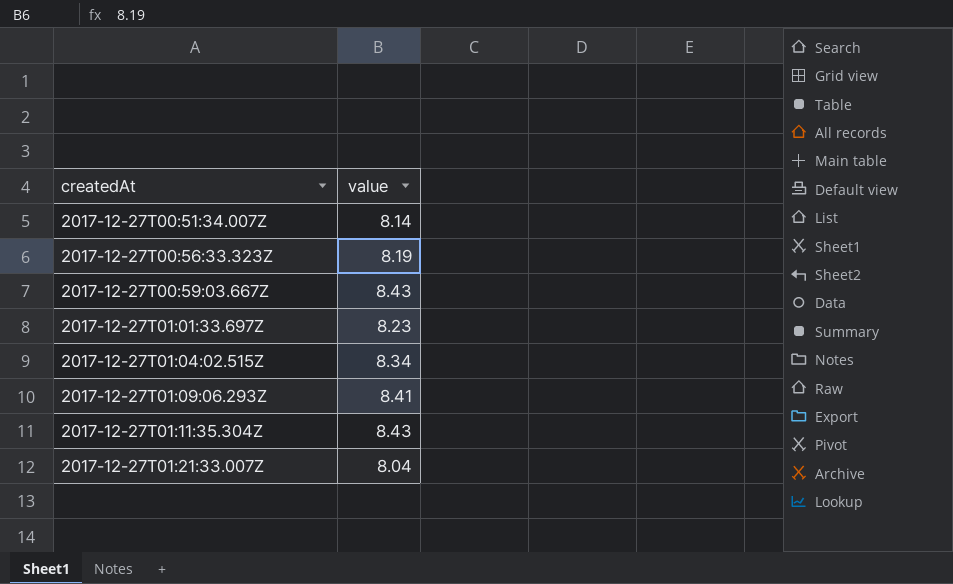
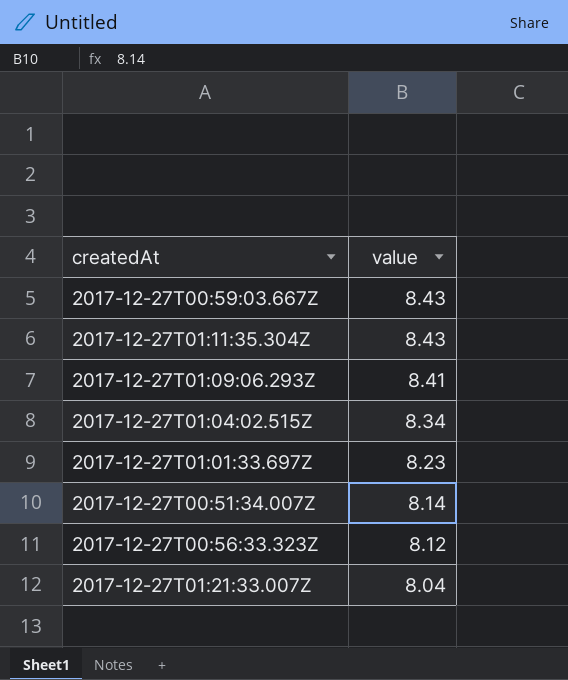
row order: createdAt ascending -> value descending
2017-12-27T00:56:33.323Z | value: 8.19 -> 8.12

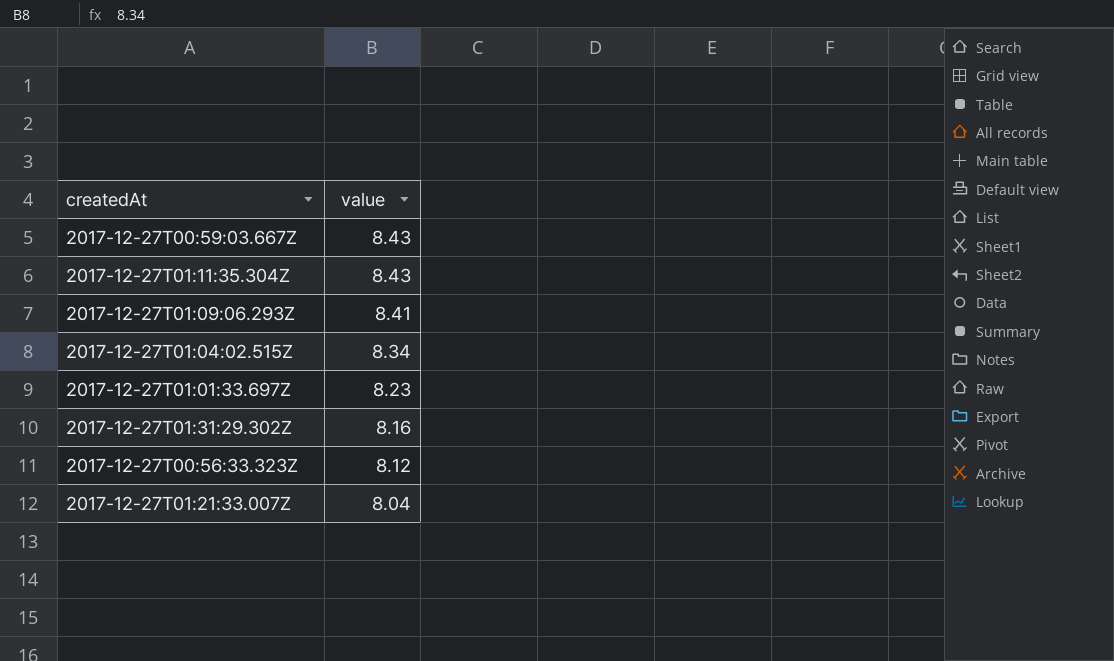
row 2017-12-27T00:51:34.007Z: 8.14 -> none
row 2017-12-27T01:31:29.302Z: none -> 8.16

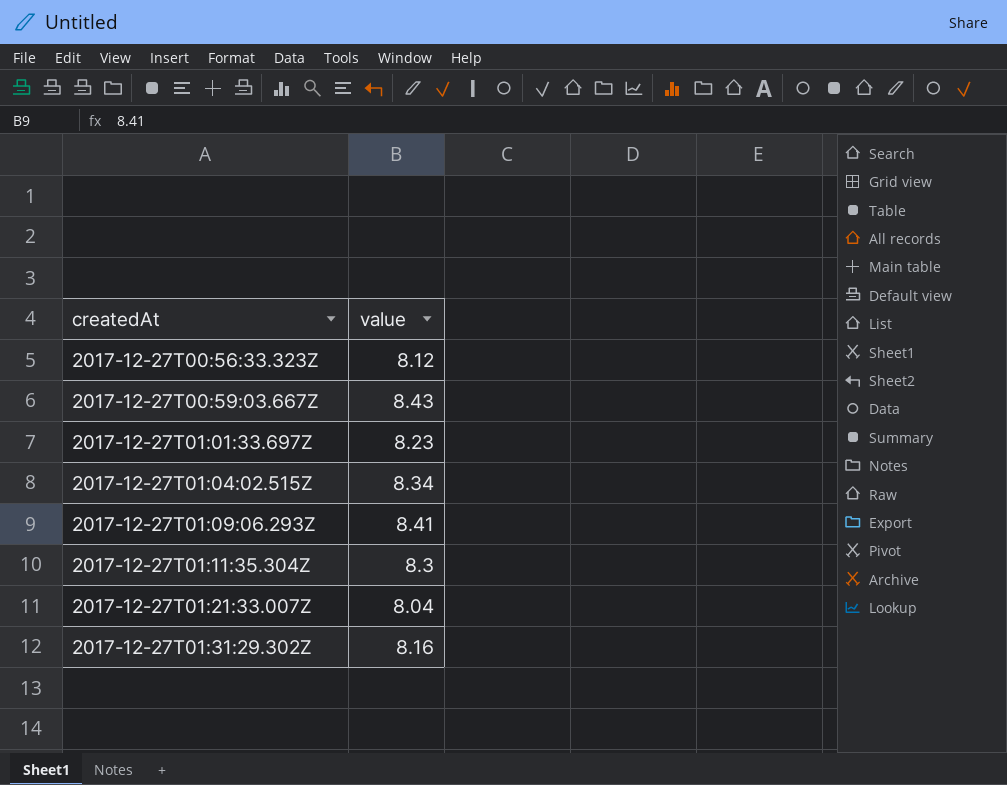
row order: value descending -> createdAt ascending
2017-12-27T01:11:35.304Z | value: 8.43 -> 8.3

